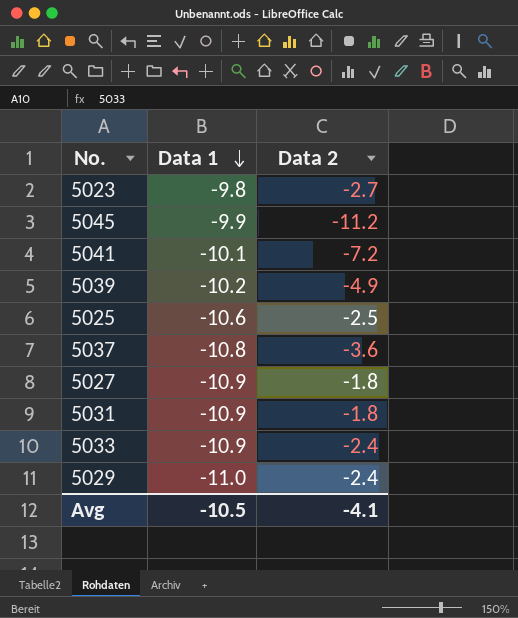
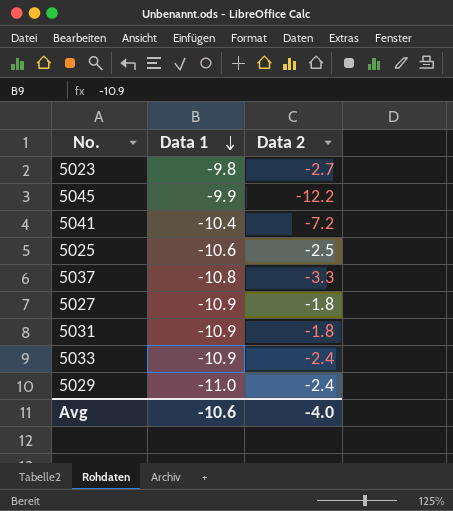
row 5039: -10.2 | -4.9 -> none
5045 | Data 2: -11.2 -> -12.2
5041 | Data 1: -10.1 -> -10.4
5037 | Data 2: -3.6 -> -3.3
Avg | Data 1: -10.5 -> -10.6
Avg | Data 2: -4.1 -> -4.0

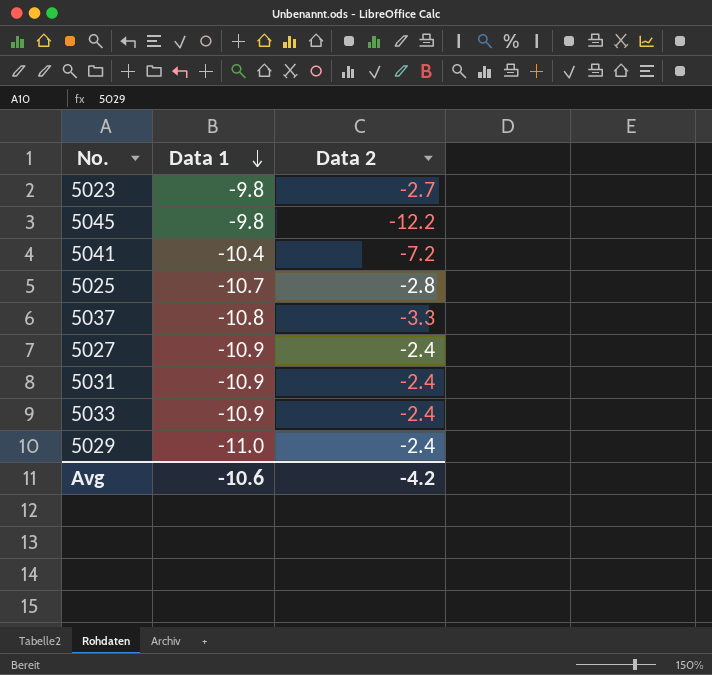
5045 | Data 1: -9.9 -> -9.8
5025 | Data 1: -10.6 -> -10.7
5025 | Data 2: -2.5 -> -2.8
5027 | Data 2: -1.8 -> -2.4
5031 | Data 2: -1.8 -> -2.4
Avg | Data 2: -4.0 -> -4.2

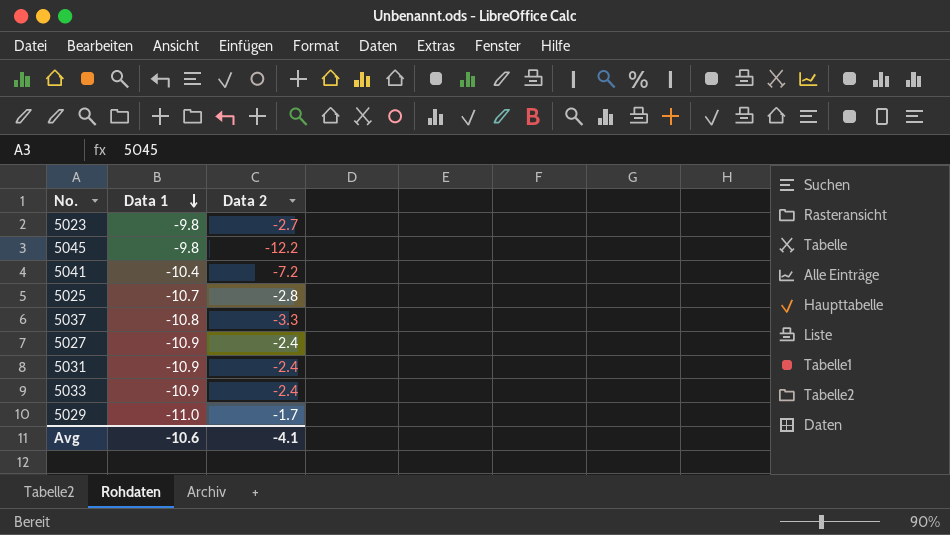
5029 | Data 2: -2.4 -> -1.7
Avg | Data 2: -4.2 -> -4.1

